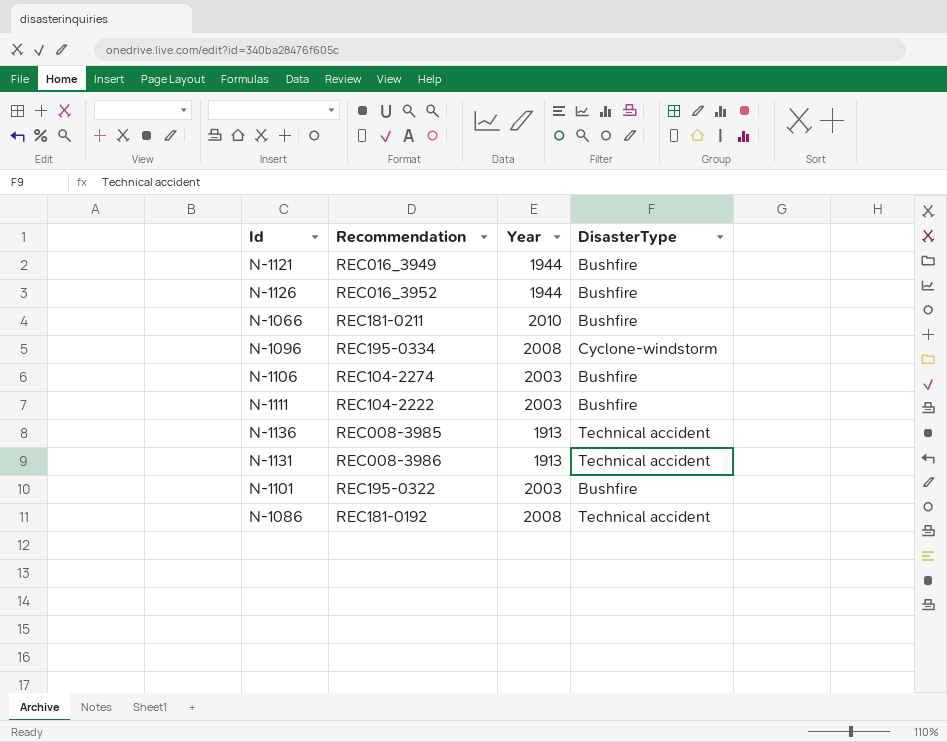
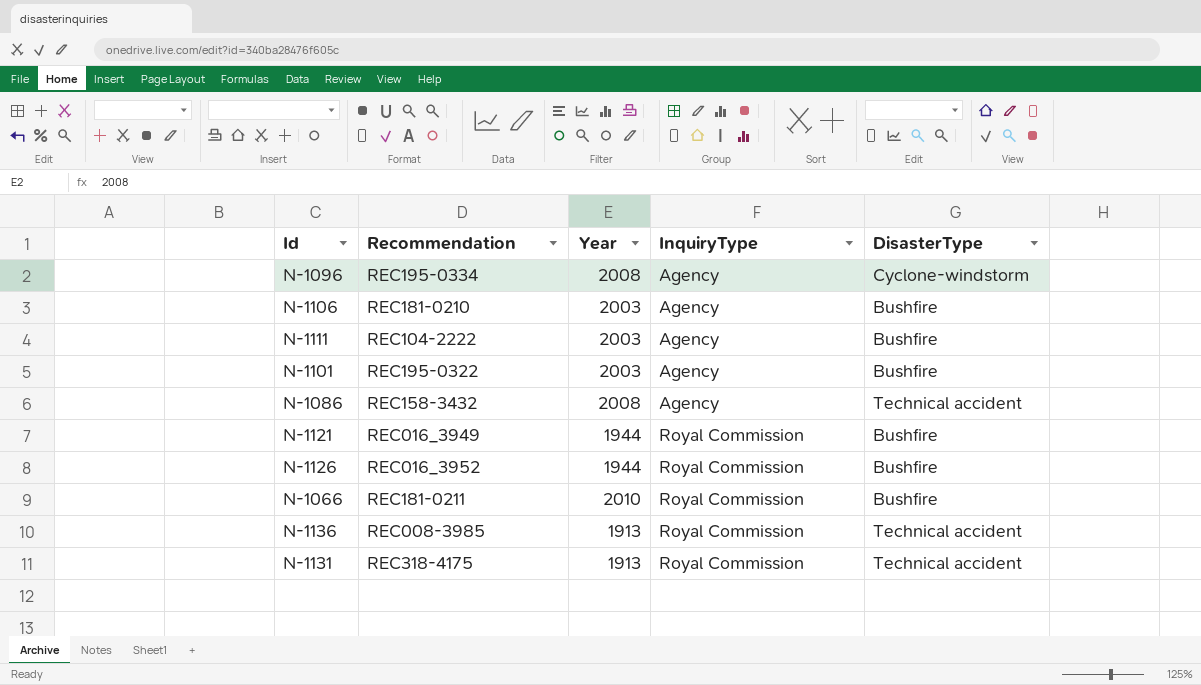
row order: none -> InquiryType ascending
column InquiryType | position: none -> 4
N-1106 | Recommendation: REC104-2274 -> REC181-0210
N-1086 | Recommendation: REC181-0192 -> REC158-3432
N-1131 | Recommendation: REC008-3986 -> REC318-4175

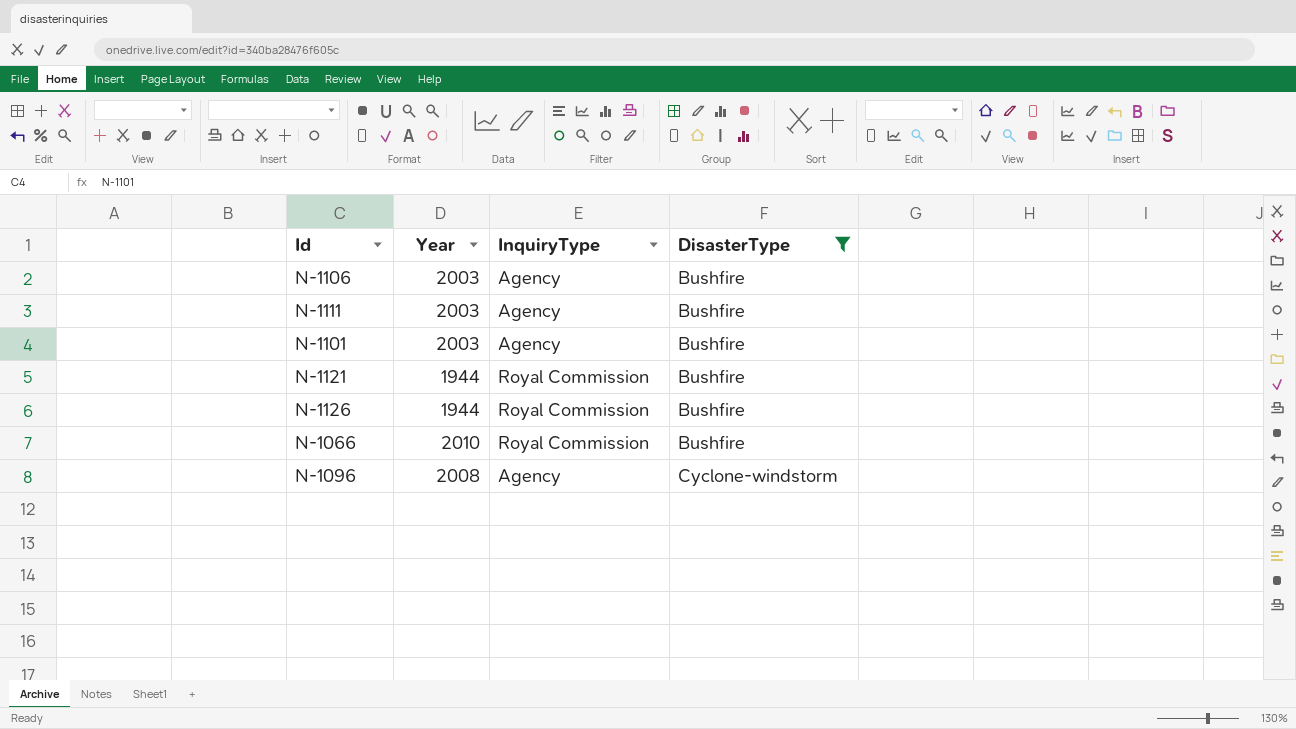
filter: none -> DisasterType != Technical accident
row order: InquiryType ascending -> DisasterType ascending
column Recommendation | position: 2 -> none

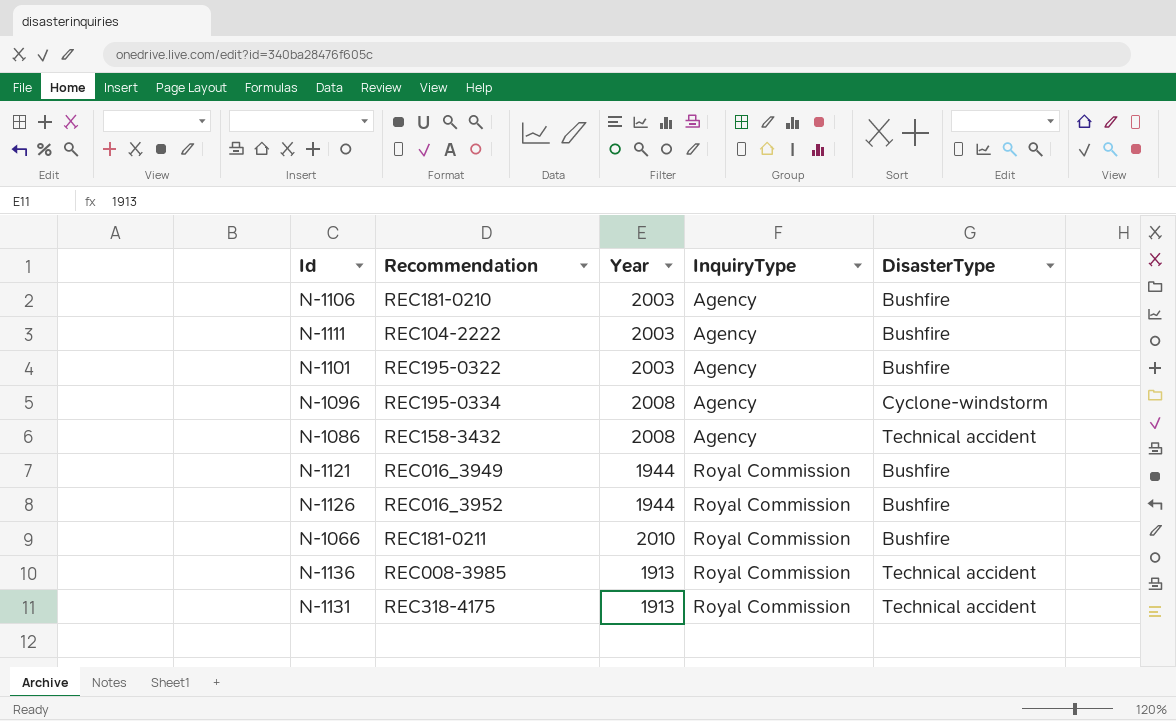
filter: DisasterType != Technical accident -> none
row order: DisasterType ascending -> InquiryType ascending
column Recommendation | position: none -> 2

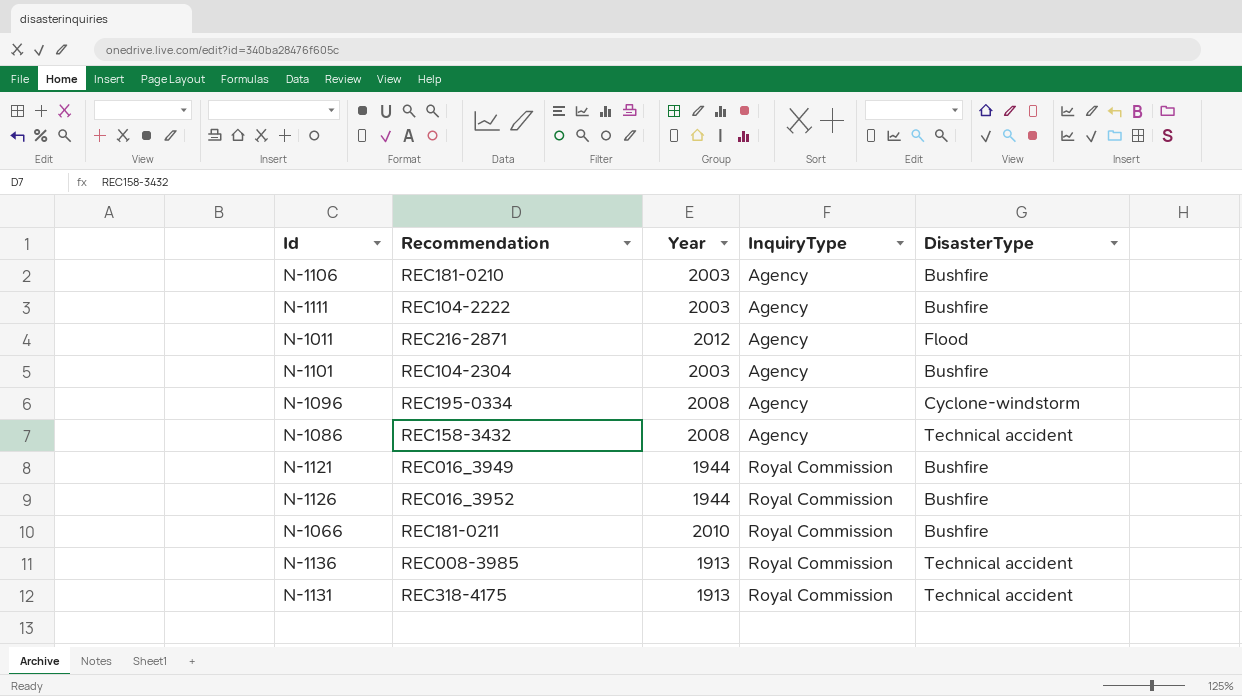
row N-1011: none -> REC216-2871 | 2012 | Agency | Flood
N-1101 | Recommendation: REC195-0322 -> REC104-2304

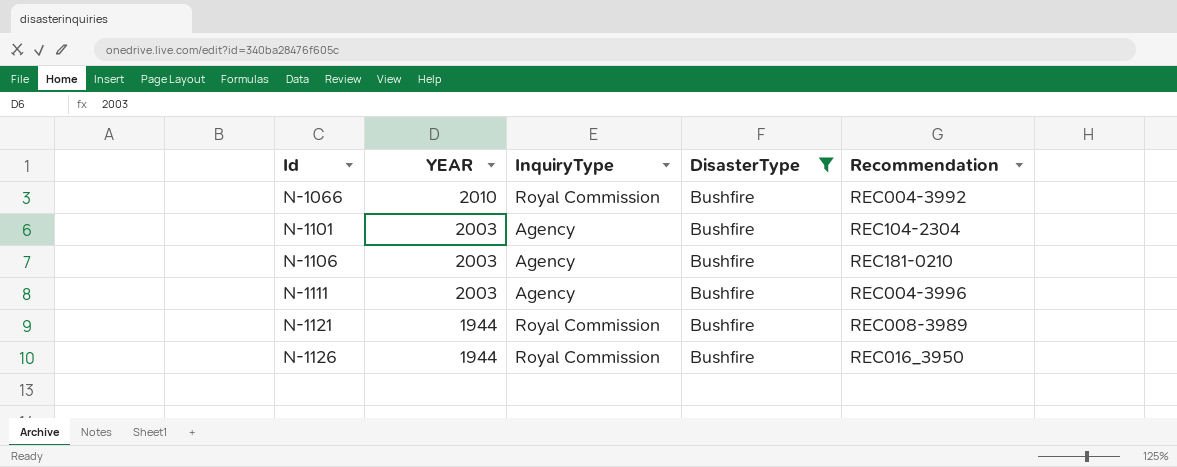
filter: none -> DisasterType = Bushfire
row order: InquiryType ascending -> Id ascending
column name: Year -> YEAR
column Recommendation | position: 2 -> 5
N-1066 | Recommendation: REC181-0211 -> REC004-3992
N-1111 | Recommendation: REC104-2222 -> REC004-3996
N-1121 | Recommendation: REC016_3949 -> REC008-3989
N-1126 | Recommendation: REC016_3952 -> REC016_3950

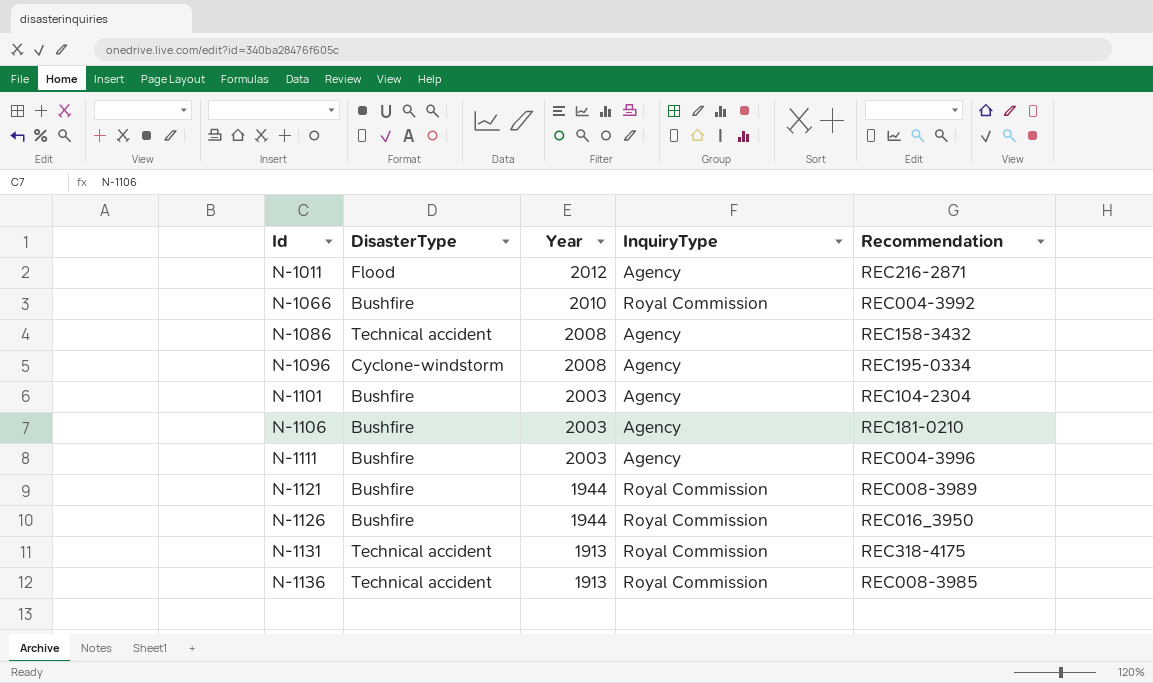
filter: DisasterType = Bushfire -> none
column DisasterType | position: 4 -> 2
column name: YEAR -> Year

